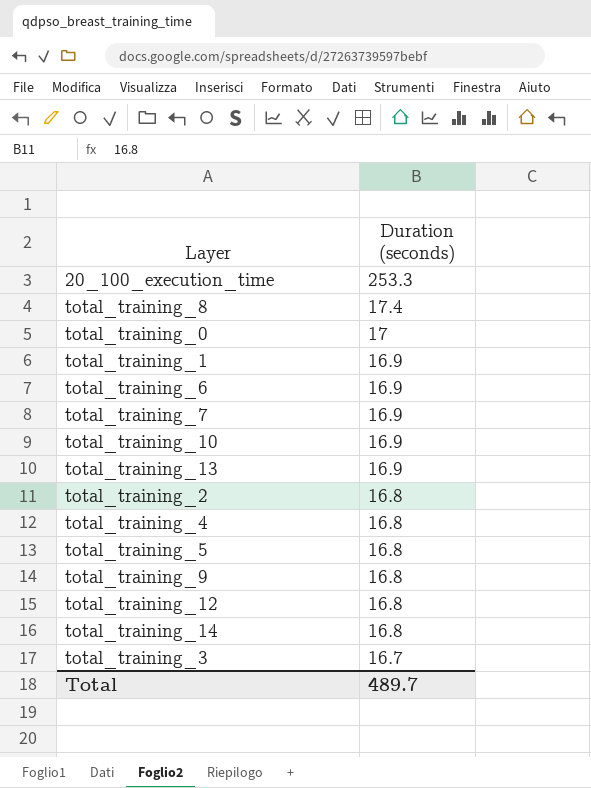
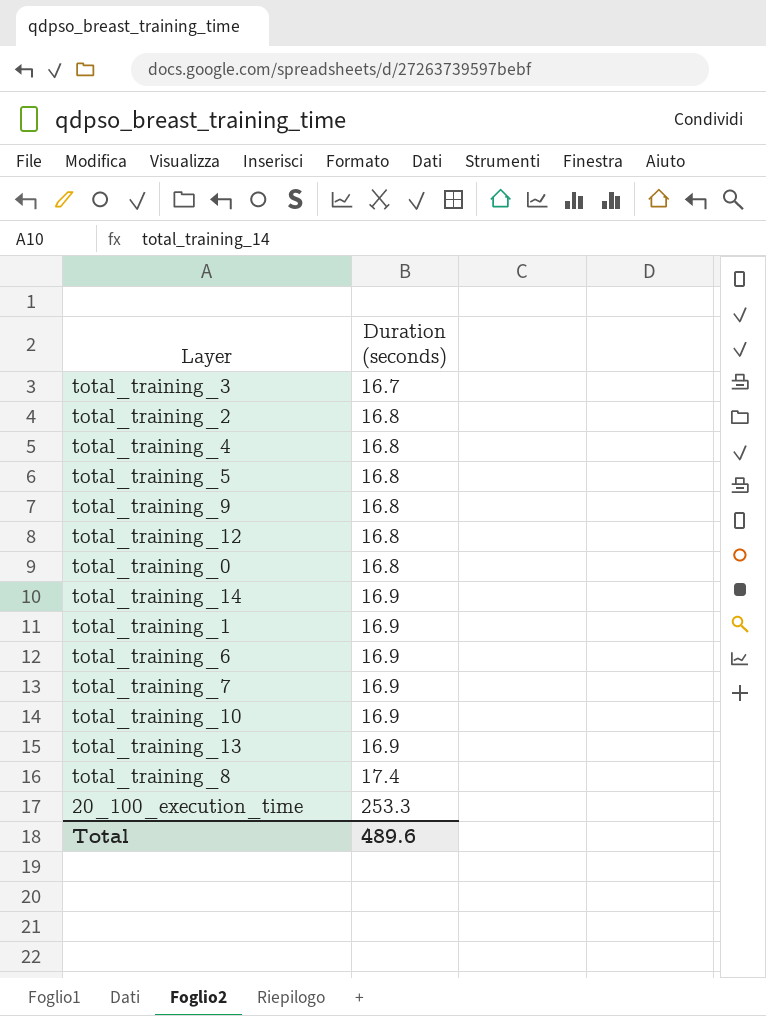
row order: Duration (seconds) descending -> Duration (seconds) ascending
total_training_0 | Duration (seconds): 17 -> 16.8
total_training_14 | Duration (seconds): 16.8 -> 16.9
Total | Duration (seconds): 489.7 -> 489.6

